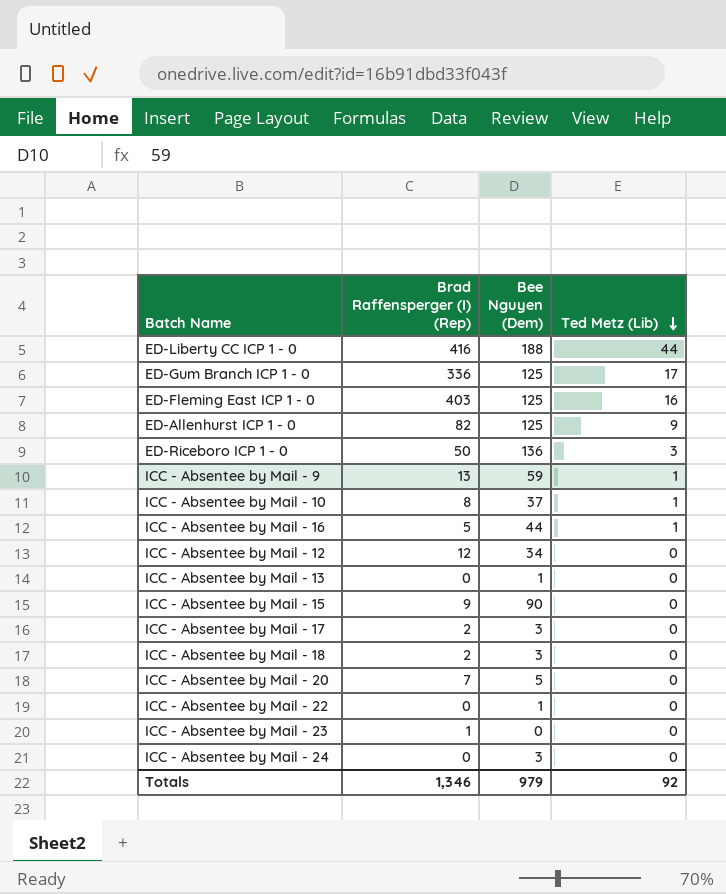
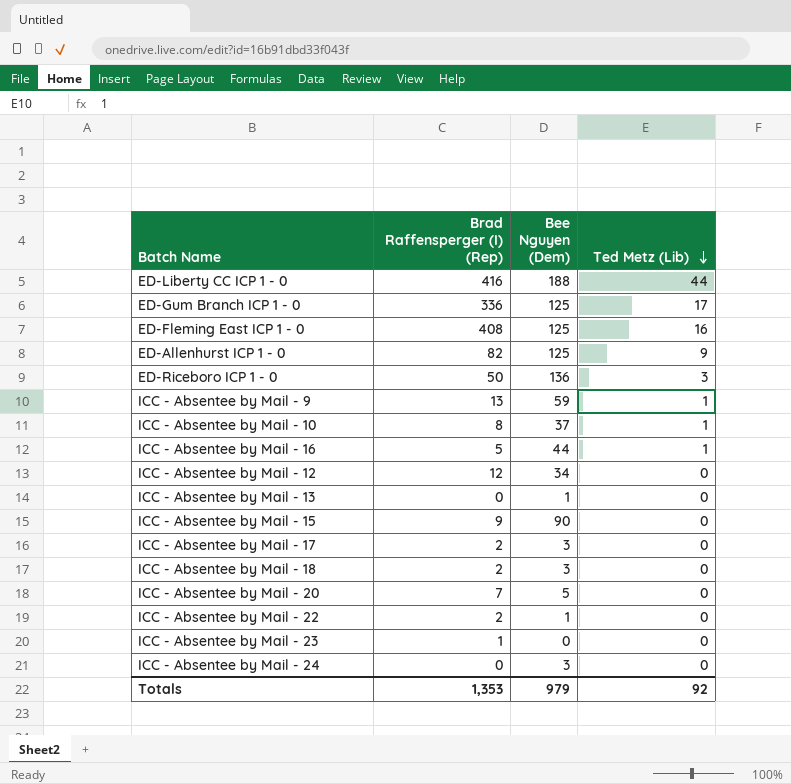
ED-Fleming East ICP 1 - 0 | Brad Raffensperger (I) (Rep): 403 -> 408
ICC - Absentee by Mail - 22 | Brad Raffensperger (I) (Rep): 0 -> 2
Totals | Brad Raffensperger (I) (Rep): 1,346 -> 1,353

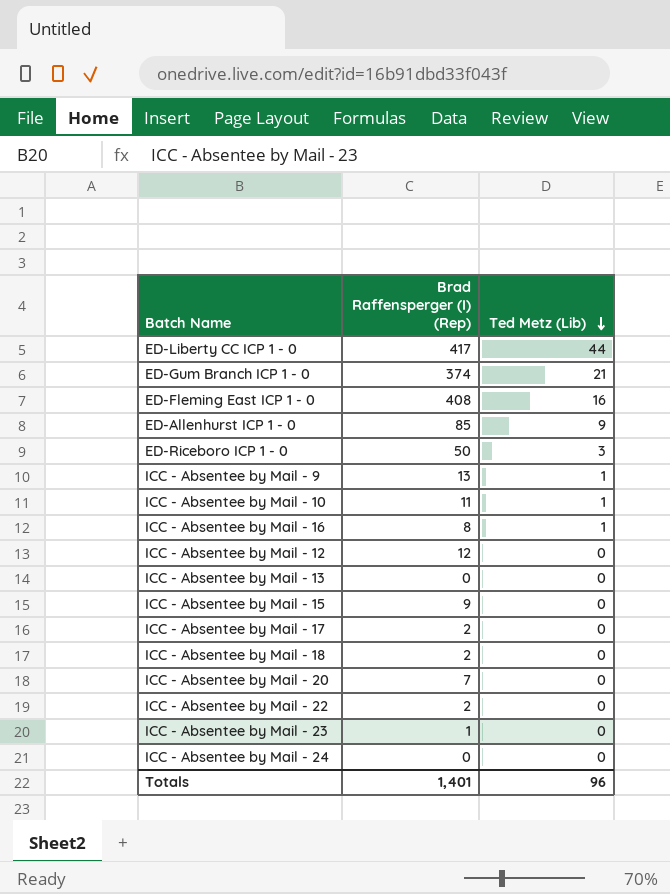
column Bee Nguyen (Dem) | position: 3 -> none
ED-Liberty CC ICP 1 - 0 | Brad Raffensperger (I) (Rep): 416 -> 417
ED-Gum Branch ICP 1 - 0 | Brad Raffensperger (I) (Rep): 336 -> 374
ED-Gum Branch ICP 1 - 0 | Ted Metz (Lib): 17 -> 21
ED-Allenhurst ICP 1 - 0 | Brad Raffensperger (I) (Rep): 82 -> 85
ICC - Absentee by Mail - 10 | Brad Raffensperger (I) (Rep): 8 -> 11
ICC - Absentee by Mail - 16 | Brad Raffensperger (I) (Rep): 5 -> 8
Totals | Brad Raffensperger (I) (Rep): 1,353 -> 1,401
Totals | Ted Metz (Lib): 92 -> 96

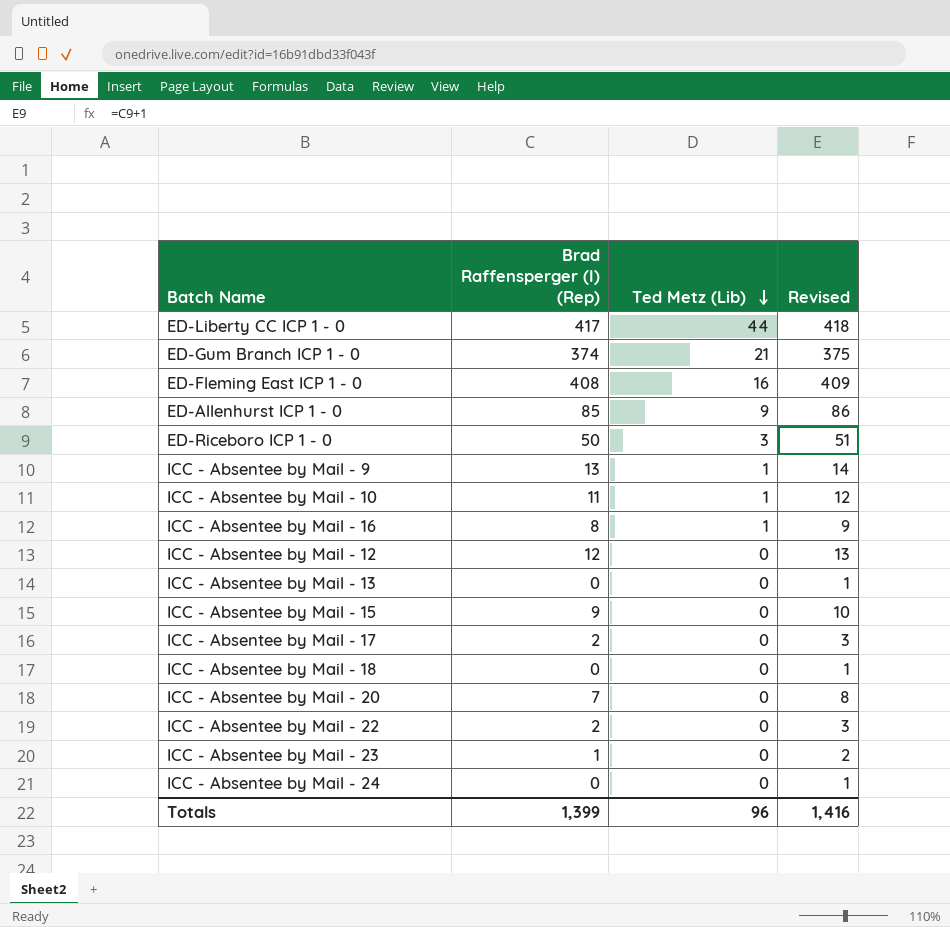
column Revised | formula: none -> [Brad Raffensperger (I) (Rep)] + 1
ICC - Absentee by Mail - 18 | Brad Raffensperger (I) (Rep): 2 -> 0
Totals | Brad Raffensperger (I) (Rep): 1,401 -> 1,399

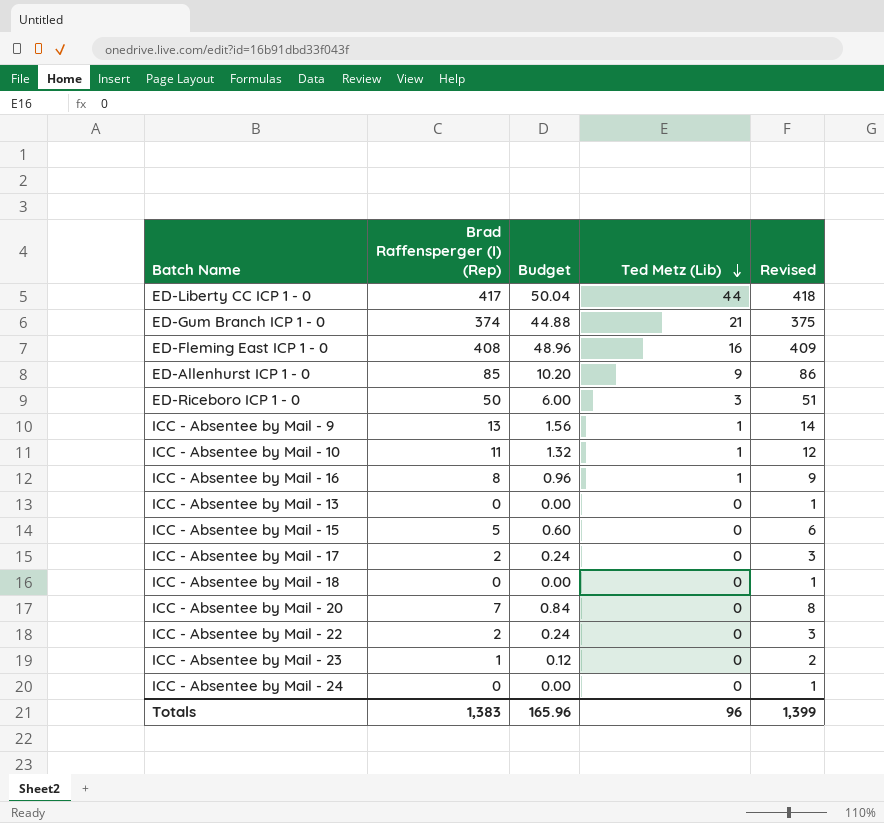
column Budget | formula: none -> [Brad Raffensperger (I) (Rep)] * 0.12
row ICC - Absentee by Mail - 12: 12 | 0 | 13 -> none
ICC - Absentee by Mail - 15 | Brad Raffensperger (I) (Rep): 9 -> 5
ICC - Absentee by Mail - 15 | Revised: 10 -> 6
Totals | Brad Raffensperger (I) (Rep): 1,399 -> 1,383
Totals | Revised: 1,416 -> 1,399

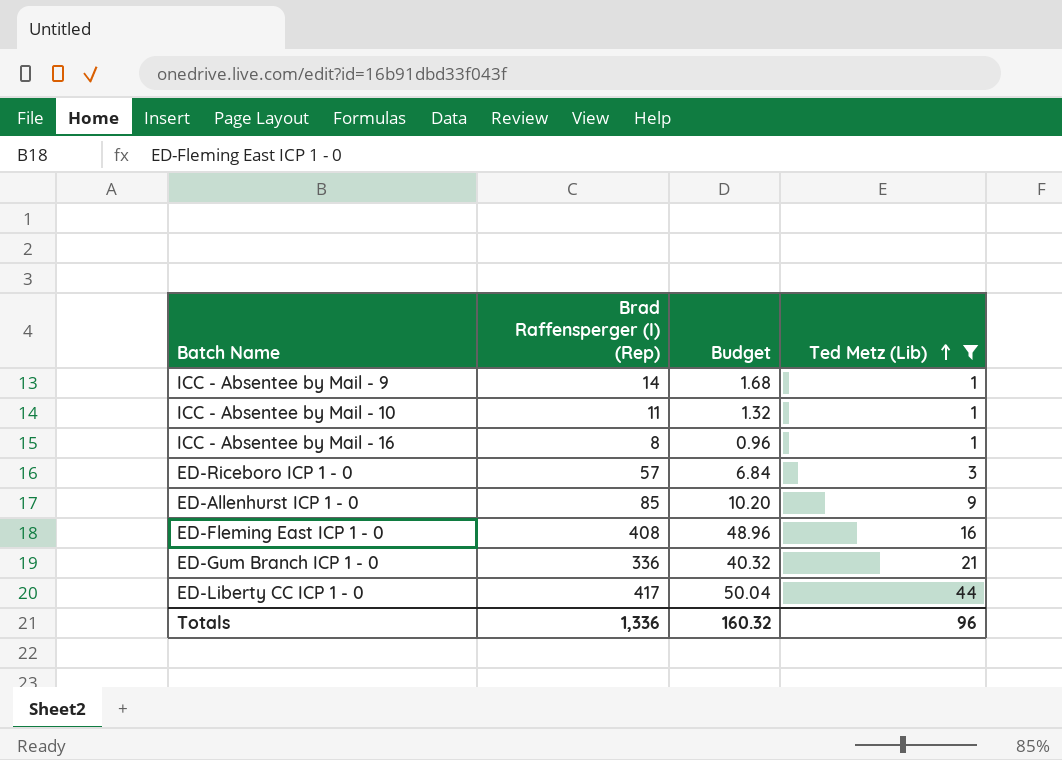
filter: none -> Ted Metz (Lib) != 0
row order: Ted Metz (Lib) descending -> Ted Metz (Lib) ascending
column Revised | formula: [Brad Raffensperger (I) (Rep)] + 1 -> none
ICC - Absentee by Mail - 9 | Brad Raffensperger (I) (Rep): 13 -> 14
ICC - Absentee by Mail - 9 | Budget: 1.56 -> 1.68
ED-Riceboro ICP 1 - 0 | Brad Raffensperger (I) (Rep): 50 -> 57
ED-Riceboro ICP 1 - 0 | Budget: 6.00 -> 6.84
ED-Gum Branch ICP 1 - 0 | Brad Raffensperger (I) (Rep): 374 -> 336
ED-Gum Branch ICP 1 - 0 | Budget: 44.88 -> 40.32
Totals | Brad Raffensperger (I) (Rep): 1,383 -> 1,336
Totals | Budget: 165.96 -> 160.32

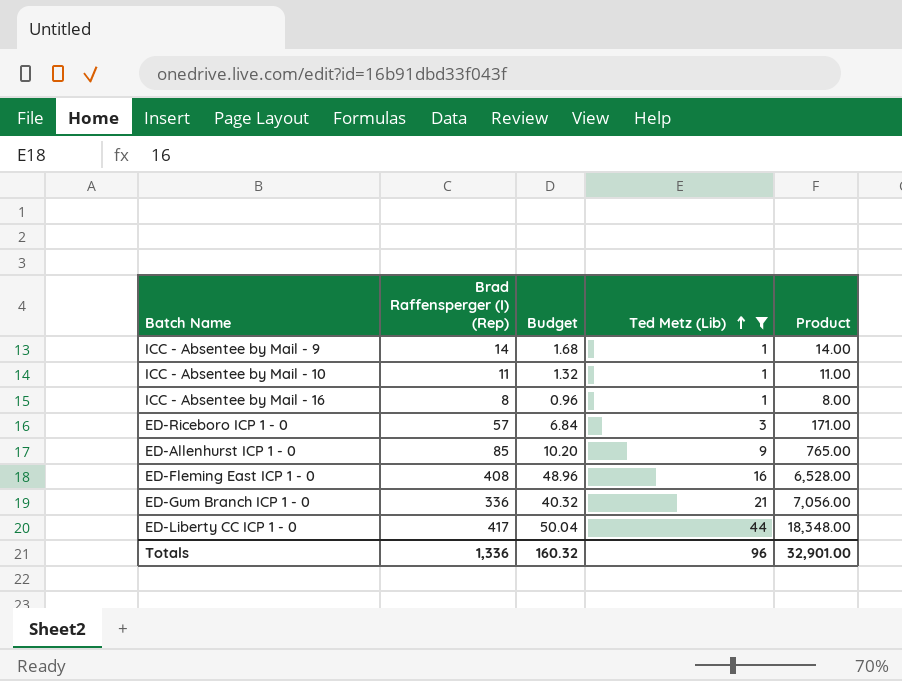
column Product | formula: none -> [Brad Raffensperger (I) (Rep)] * [Ted Metz (Lib)]

